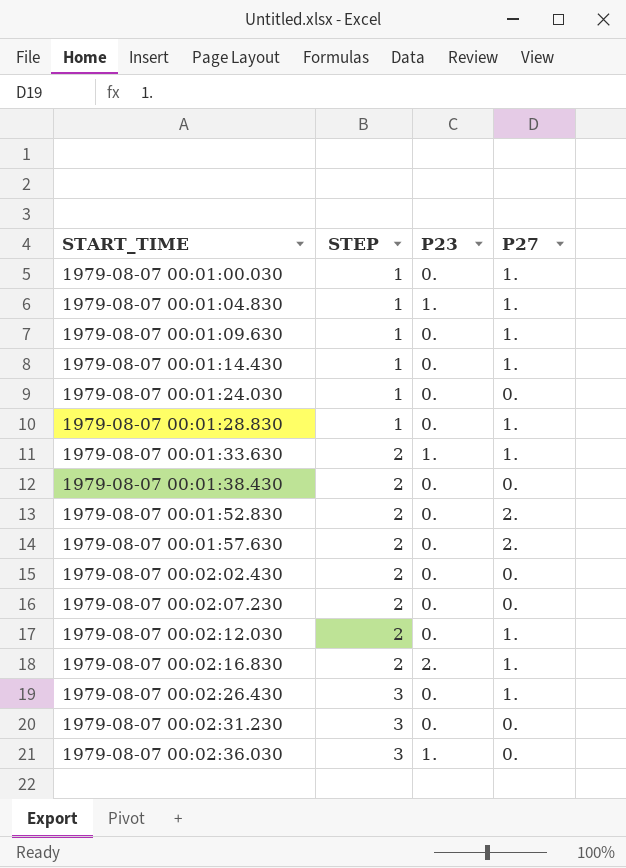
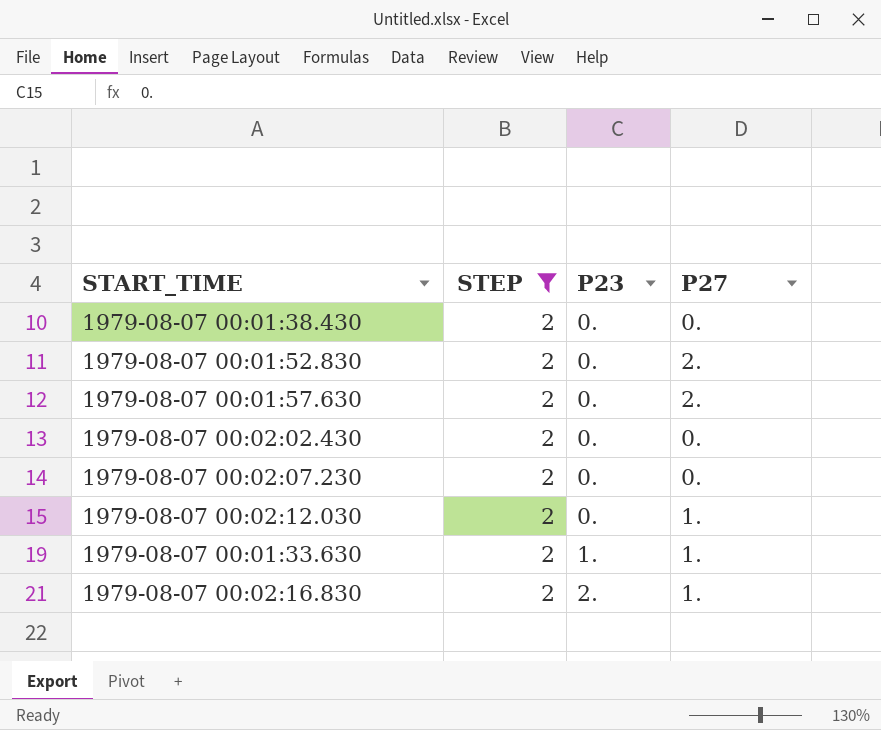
filter: none -> STEP = 2
row order: START_TIME ascending -> P23 ascending

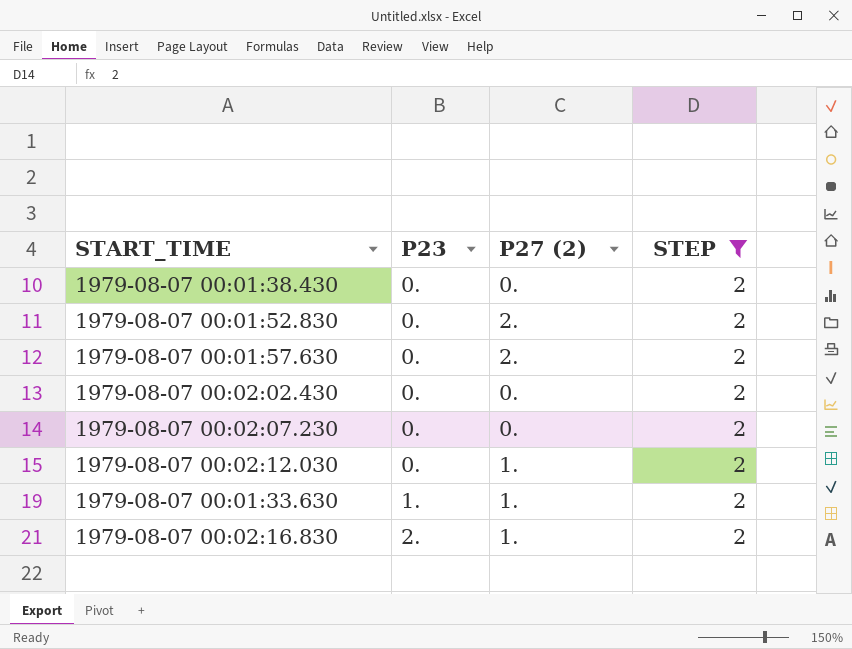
column name: P27 -> P27 (2)
column STEP | position: 2 -> 4

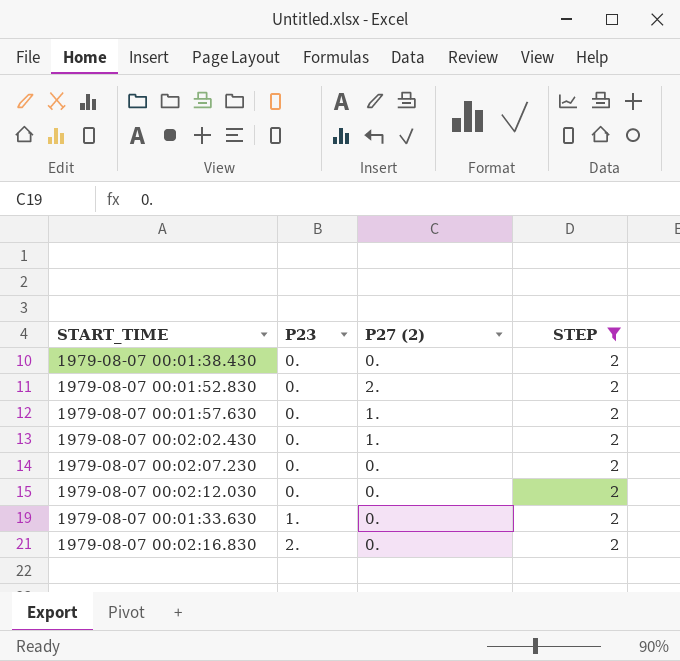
1979-08-07 00:01:57.630 | P27 (2): 2. -> 1.
1979-08-07 00:02:02.430 | P27 (2): 0. -> 1.
1979-08-07 00:02:12.030 | P27 (2): 1. -> 0.
1979-08-07 00:01:33.630 | P27 (2): 1. -> 0.
1979-08-07 00:02:16.830 | P27 (2): 1. -> 0.

